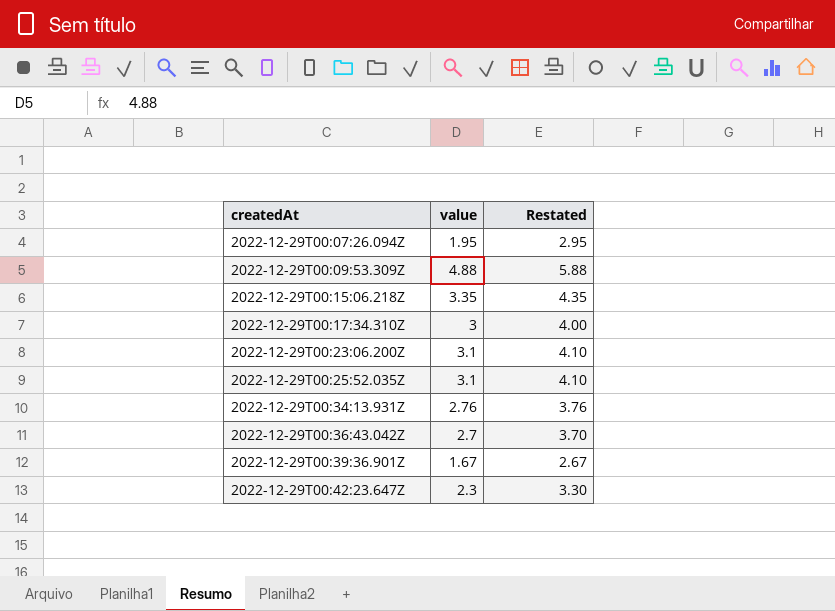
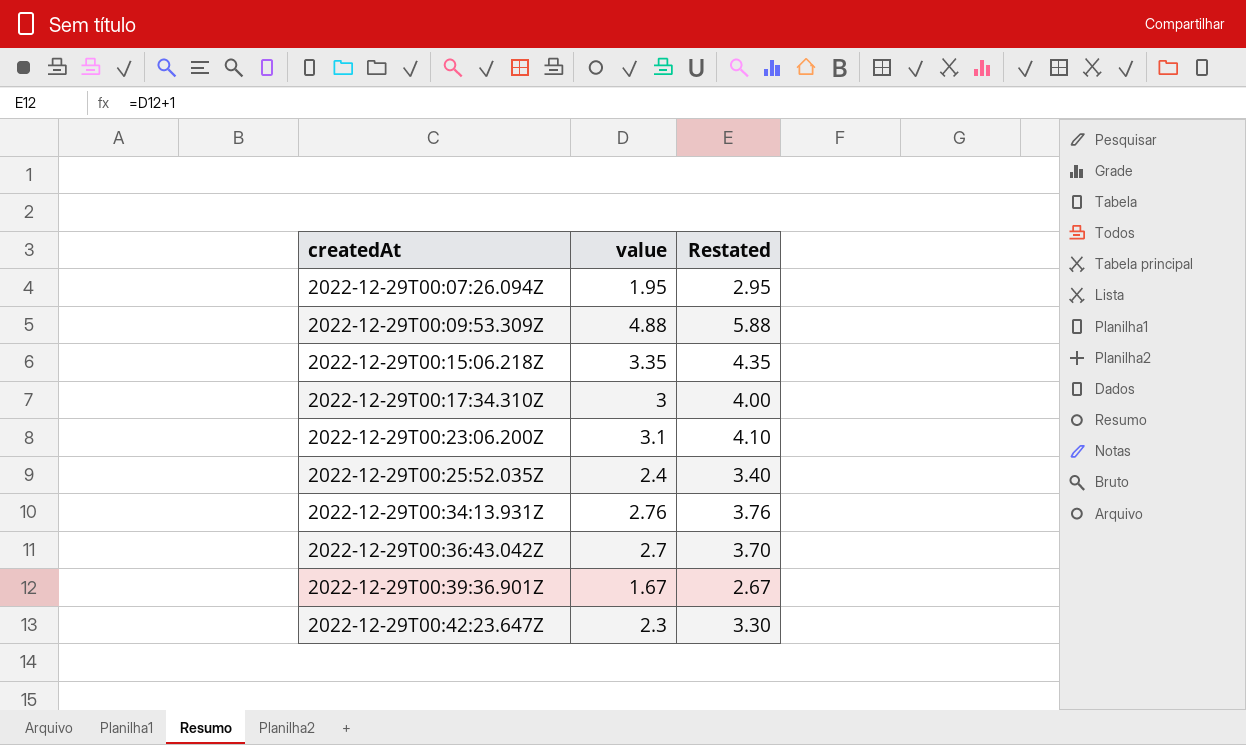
2022-12-29T00:25:52.035Z | value: 3.1 -> 2.4
2022-12-29T00:25:52.035Z | Restated: 4.10 -> 3.40

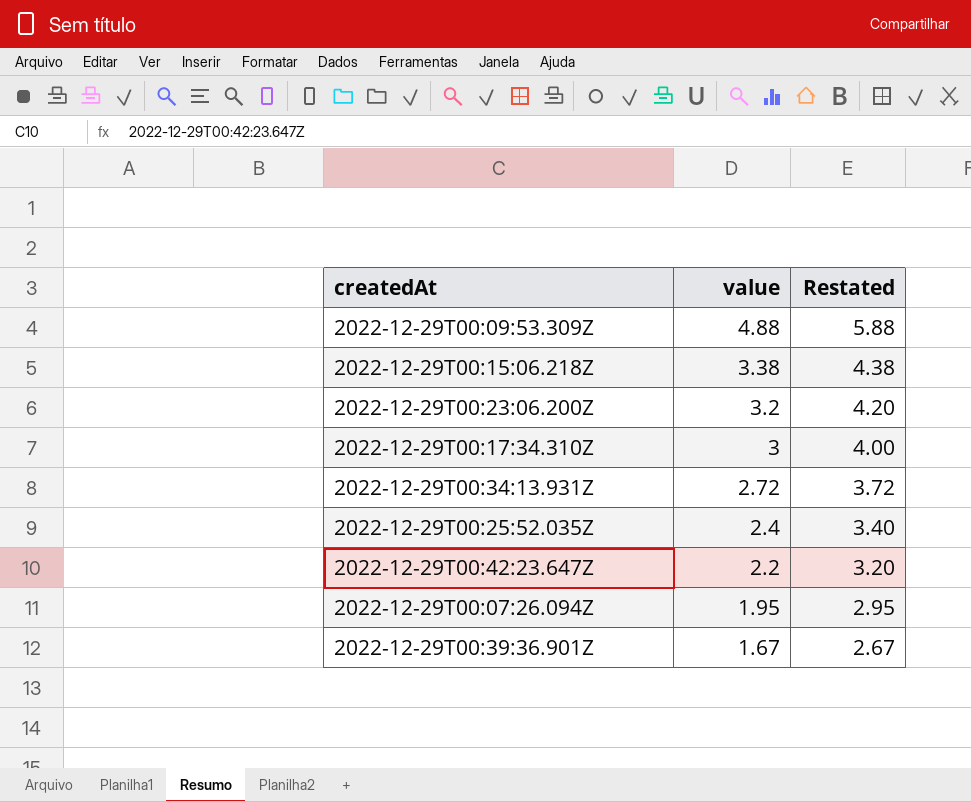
row order: createdAt ascending -> value descending
row 2022-12-29T00:36:43.042Z: 2.7 | 3.70 -> none
2022-12-29T00:15:06.218Z | value: 3.35 -> 3.38
2022-12-29T00:15:06.218Z | Restated: 4.35 -> 4.38
2022-12-29T00:23:06.200Z | value: 3.1 -> 3.2
2022-12-29T00:23:06.200Z | Restated: 4.10 -> 4.20
2022-12-29T00:34:13.931Z | value: 2.76 -> 2.72
2022-12-29T00:34:13.931Z | Restated: 3.76 -> 3.72
2022-12-29T00:42:23.647Z | value: 2.3 -> 2.2
2022-12-29T00:42:23.647Z | Restated: 3.30 -> 3.20

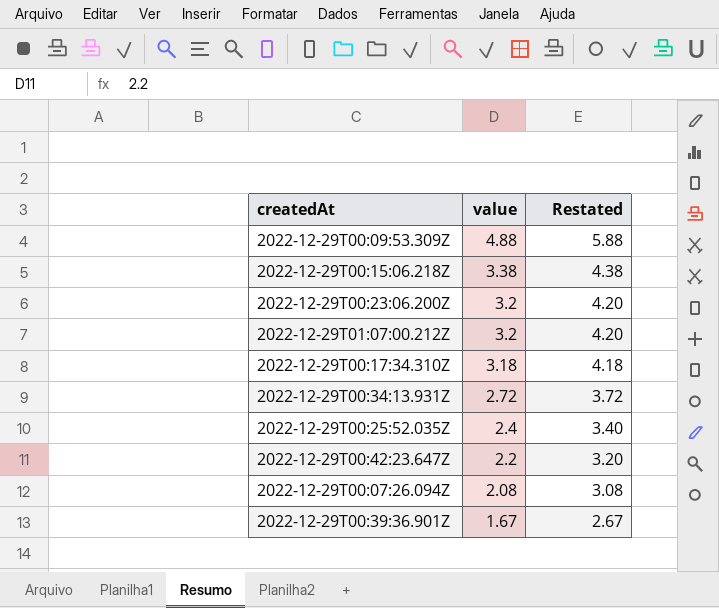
row 2022-12-29T01:07:00.212Z: none -> 3.2 | 4.20
2022-12-29T00:17:34.310Z | value: 3 -> 3.18
2022-12-29T00:17:34.310Z | Restated: 4.00 -> 4.18
2022-12-29T00:07:26.094Z | value: 1.95 -> 2.08
2022-12-29T00:07:26.094Z | Restated: 2.95 -> 3.08

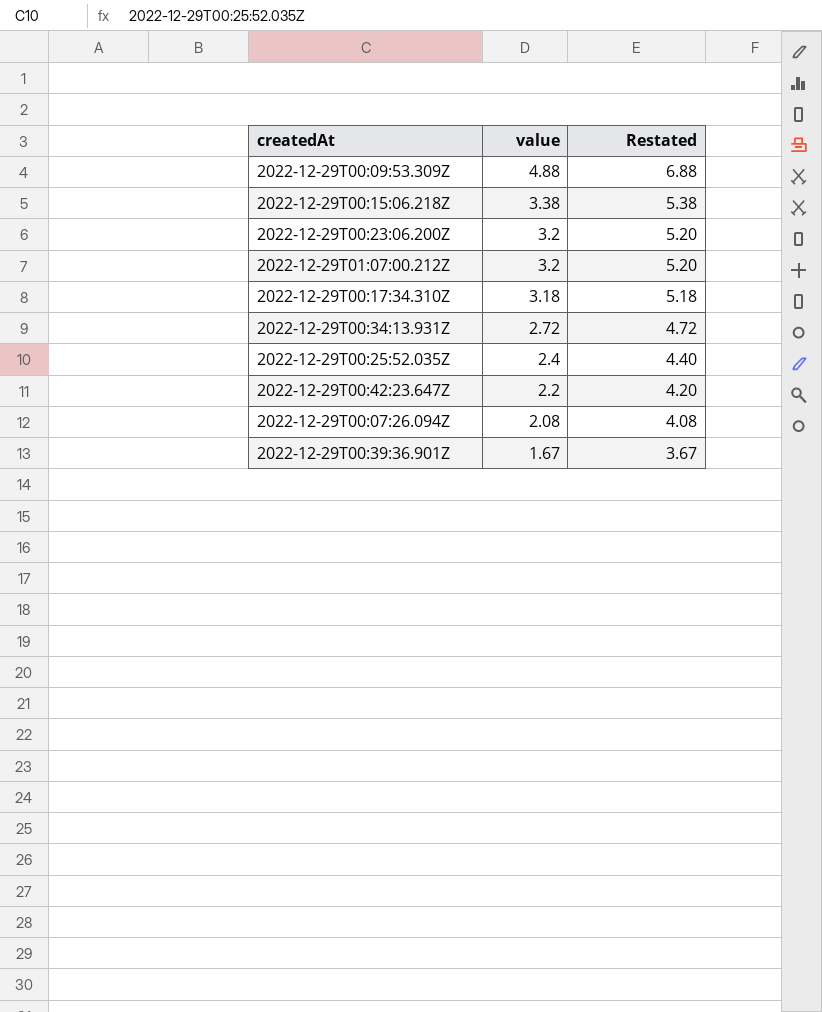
column Restated | formula: [value] + 1 -> [value] + 2

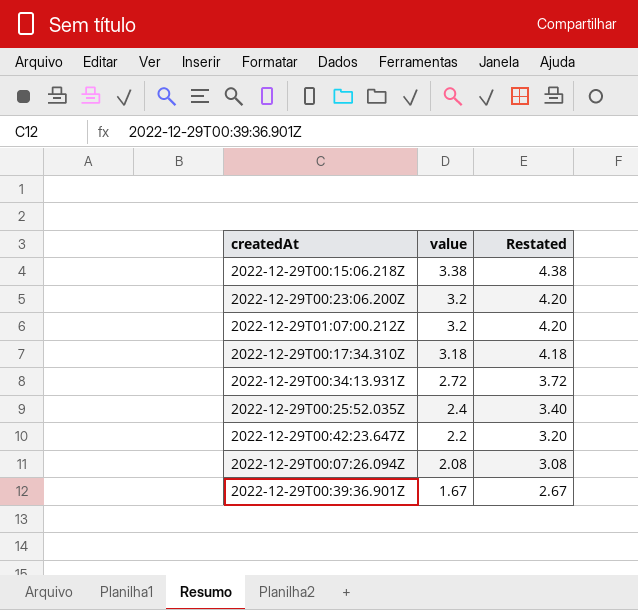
column Restated | formula: [value] + 2 -> [value] + 1
row 2022-12-29T00:09:53.309Z: 4.88 | 6.88 -> none

